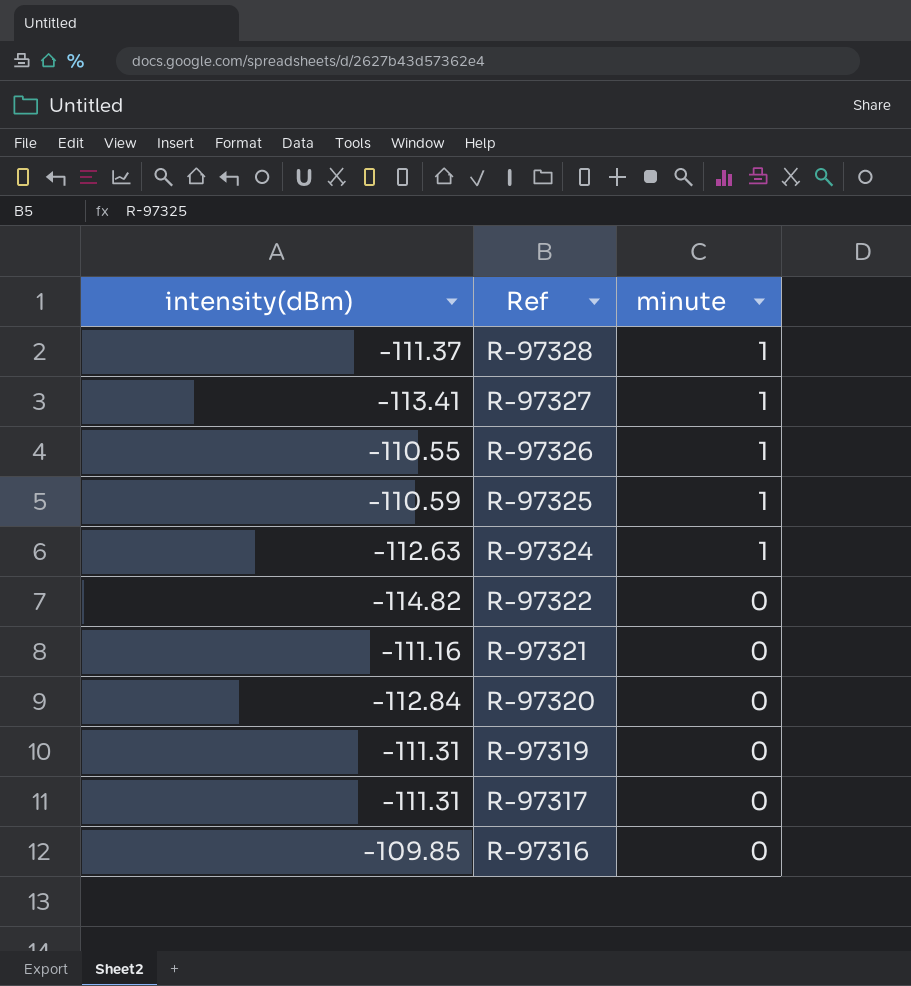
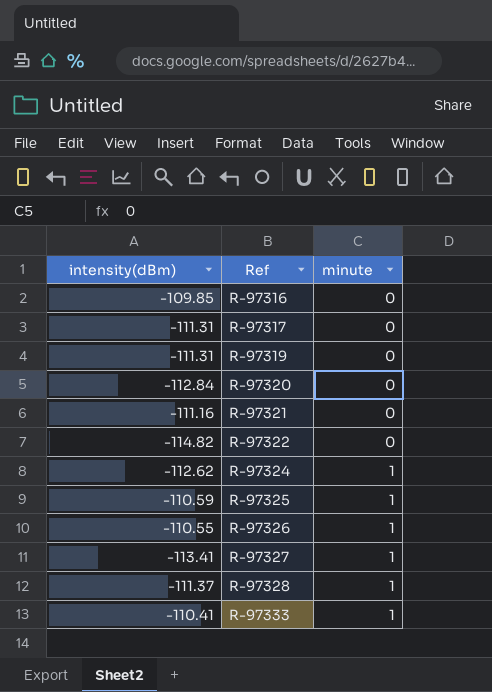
row order: Ref descending -> Ref ascending
R-97324 | intensity(dBm): -112.63 -> -112.62
row R-97333: none -> -110.41 | 1

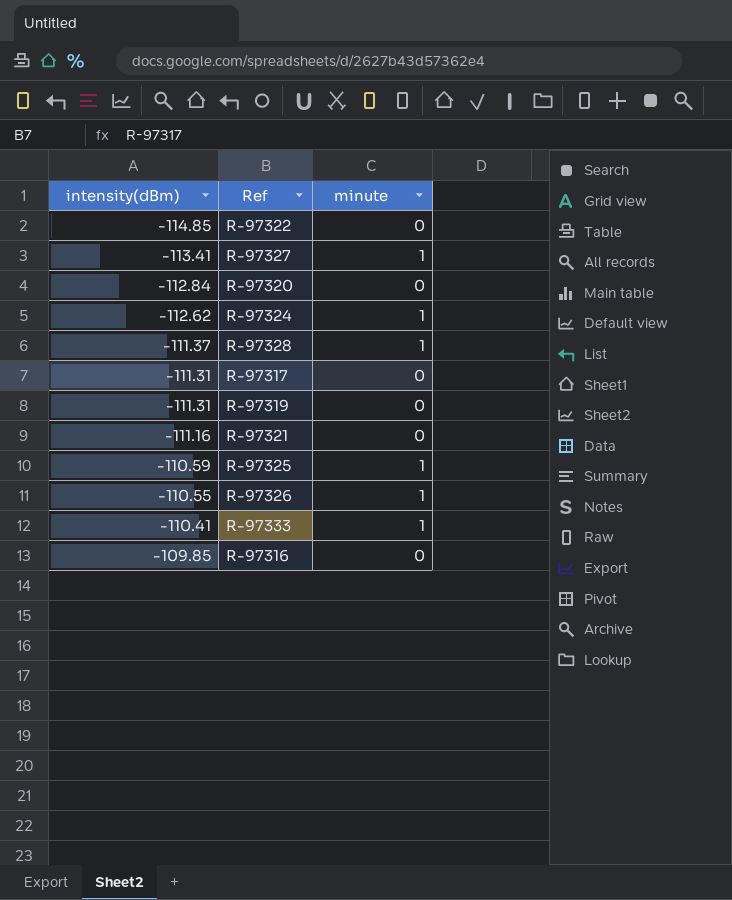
row order: Ref ascending -> intensity(dBm) ascending
R-97322 | intensity(dBm): -114.82 -> -114.85

